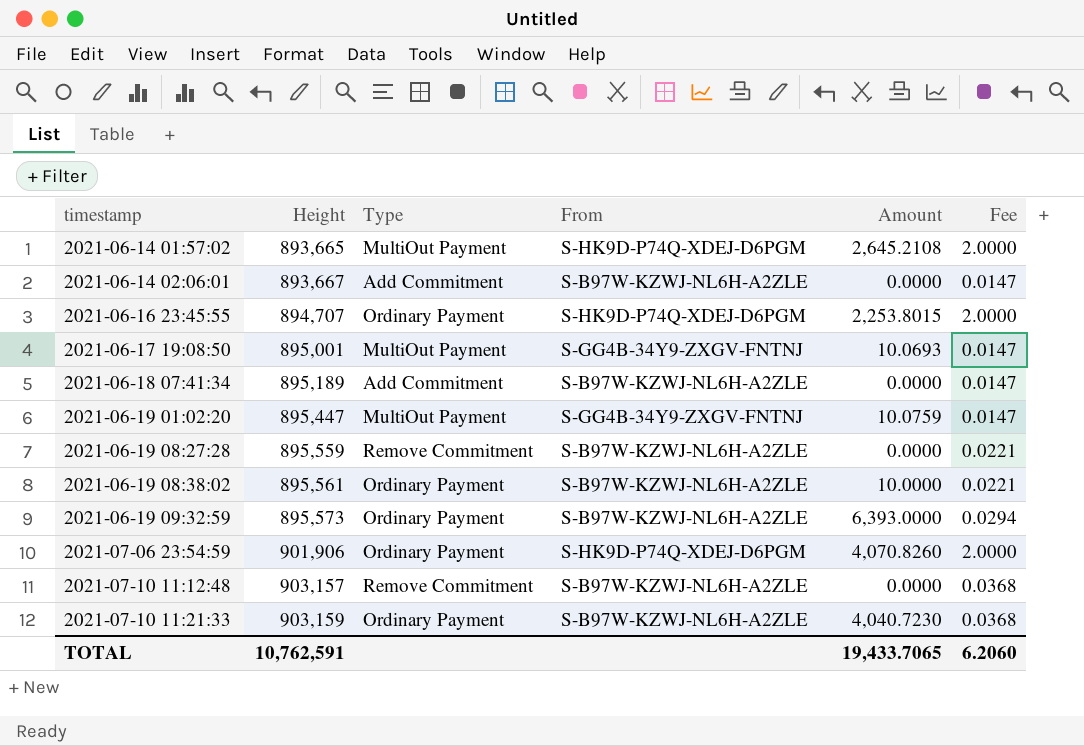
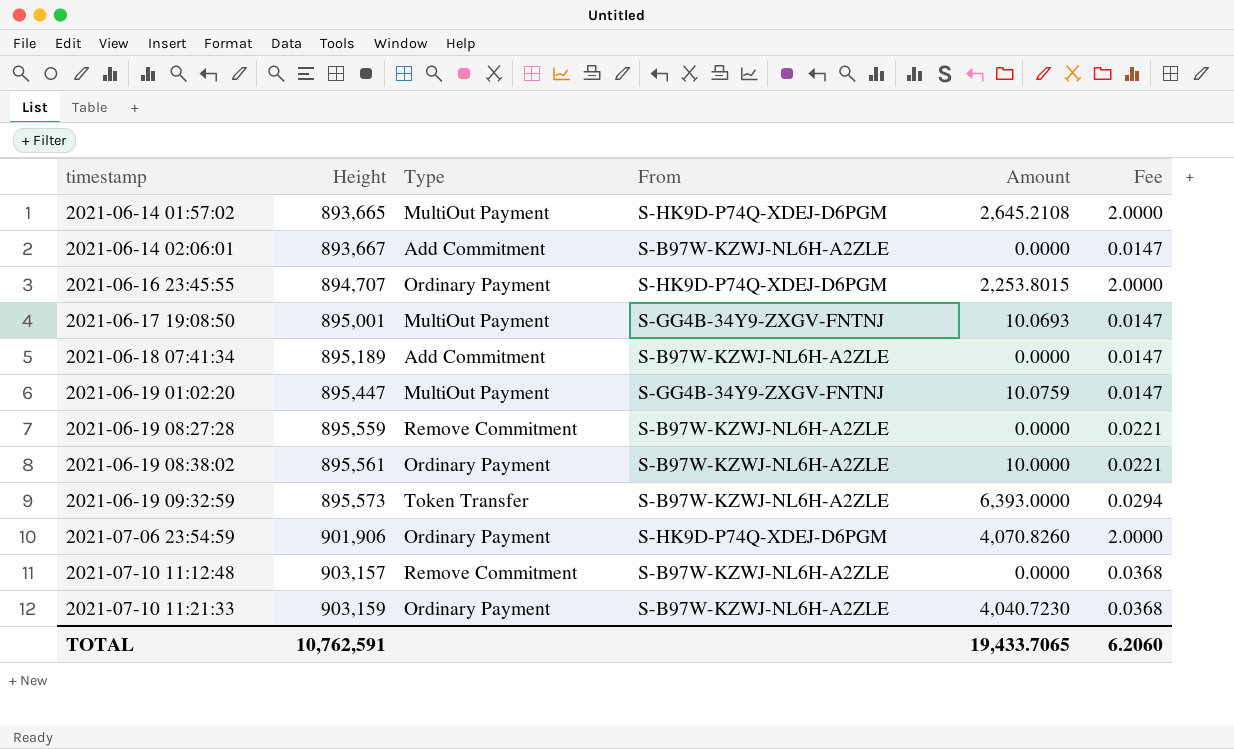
2021-06-19 09:32:59 | Type: Ordinary Payment -> Token Transfer

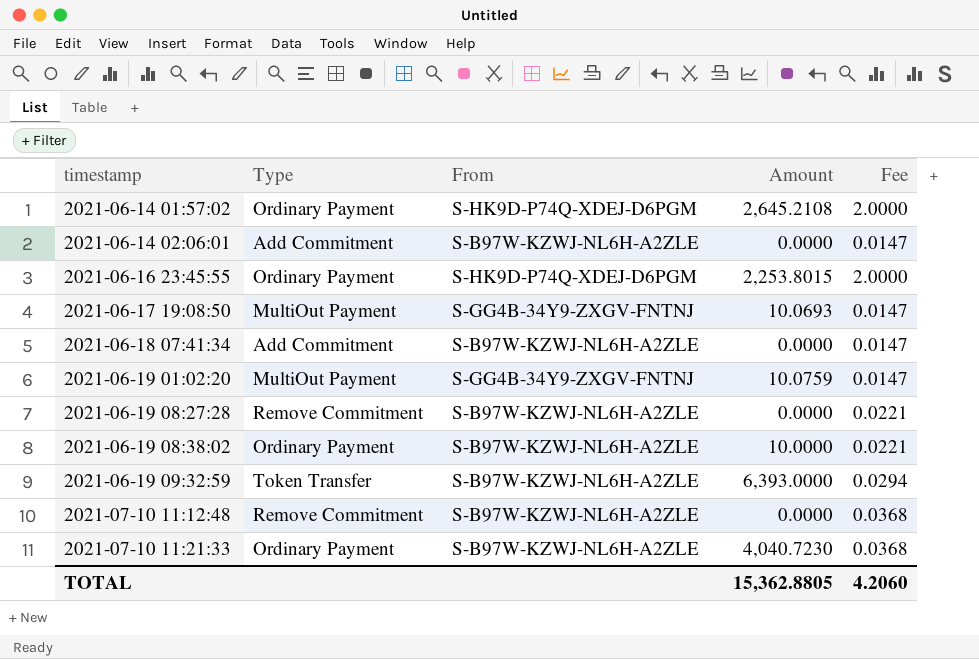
column Height | position: 2 -> none
row 2021-07-06 23:54:59: 901,906 | Ordinary Payment | S-HK9D-P74Q-XDEJ-D6PGM | 4,070.8260 | 2.0000 -> none
2021-06-14 01:57:02 | Type: MultiOut Payment -> Ordinary Payment
TOTAL | Amount: 19,433.7065 -> 15,362.8805
TOTAL | Fee: 6.2060 -> 4.2060

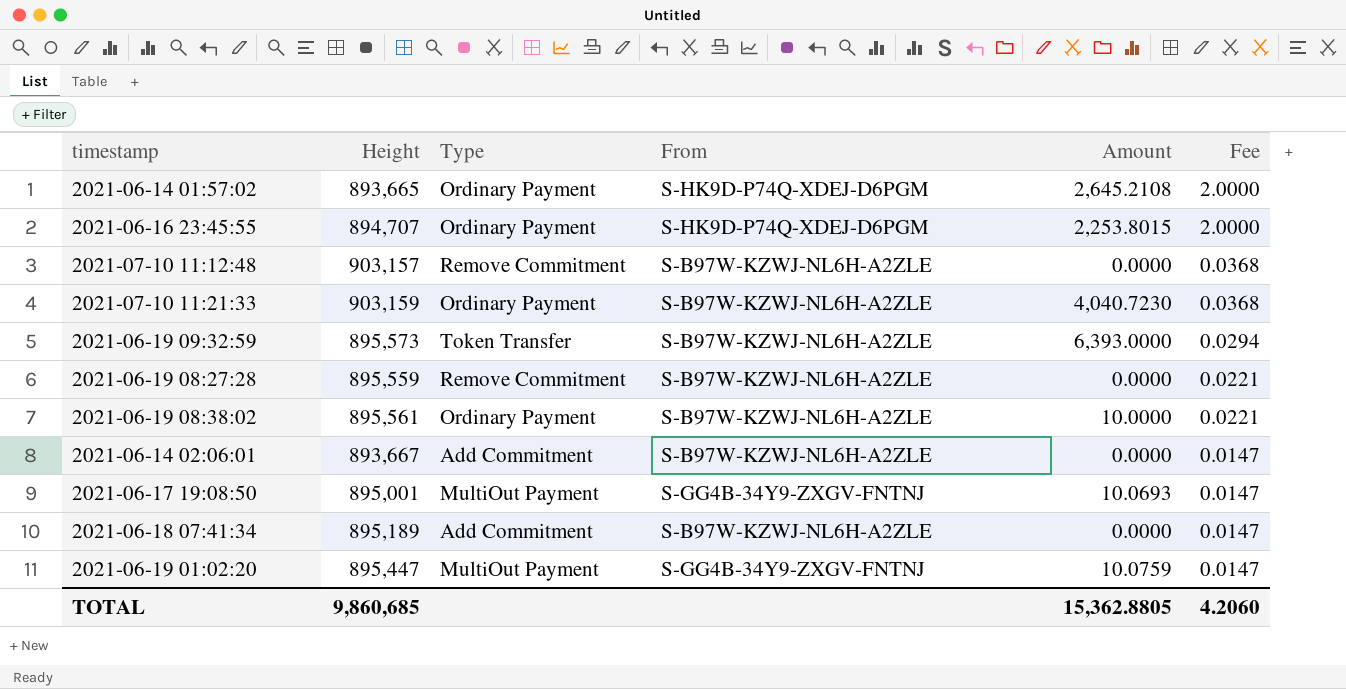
row order: timestamp ascending -> Fee descending
column Height | position: none -> 2

